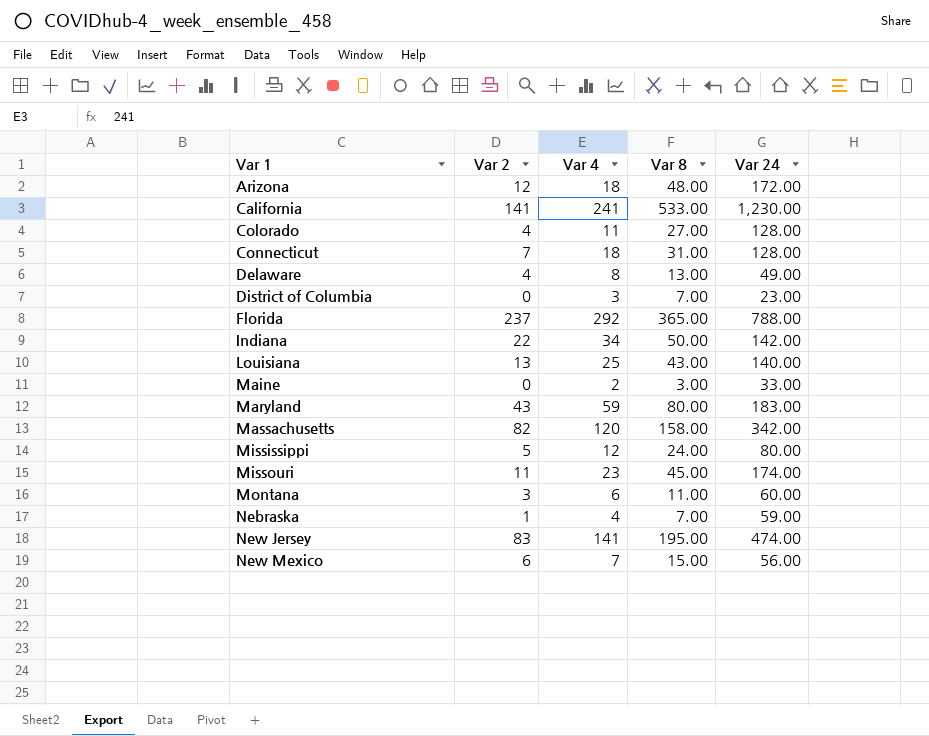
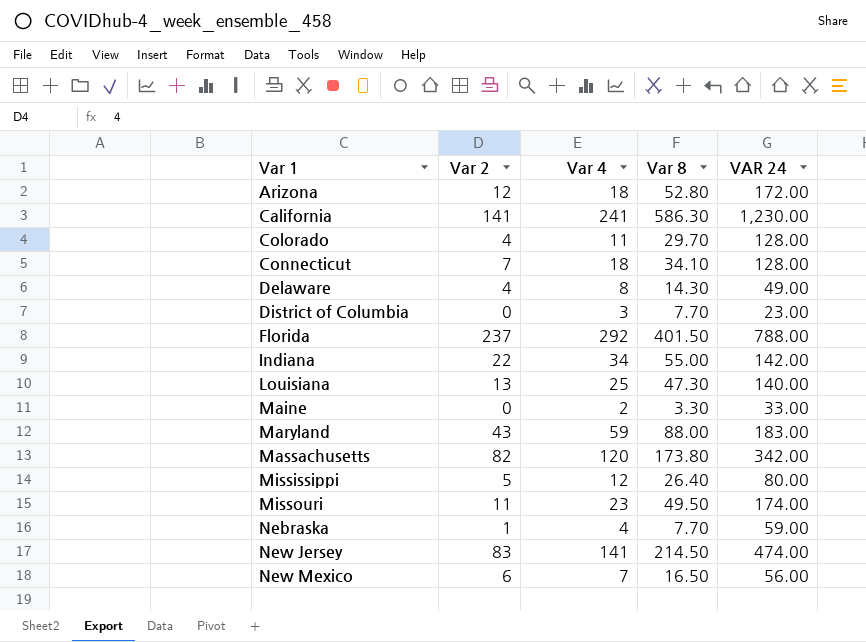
column name: Var 24 -> VAR 24
row Montana: 3 | 6 | 11.00 | 60.00 -> none
Arizona | Var 8: 48.00 -> 52.80
California | Var 8: 533.00 -> 586.30
Colorado | Var 8: 27.00 -> 29.70
Connecticut | Var 8: 31.00 -> 34.10
Delaware | Var 8: 13.00 -> 14.30
District of Columbia | Var 8: 7.00 -> 7.70
Florida | Var 8: 365.00 -> 401.50
Indiana | Var 8: 50.00 -> 55.00
Louisiana | Var 8: 43.00 -> 47.30
Maine | Var 8: 3.00 -> 3.30
Maryland | Var 8: 80.00 -> 88.00
Massachusetts | Var 8: 158.00 -> 173.80
Mississippi | Var 8: 24.00 -> 26.40
Missouri | Var 8: 45.00 -> 49.50
Nebraska | Var 8: 7.00 -> 7.70
New Jersey | Var 8: 195.00 -> 214.50
New Mexico | Var 8: 15.00 -> 16.50

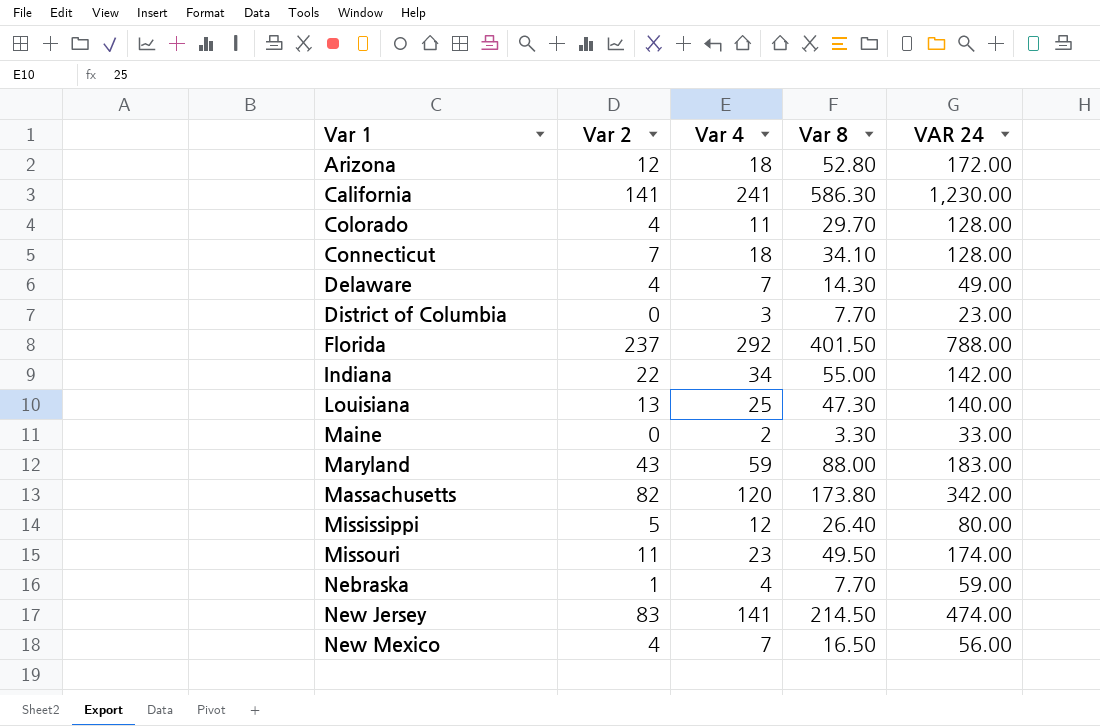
Delaware | Var 4: 8 -> 7
New Mexico | Var 2: 6 -> 4

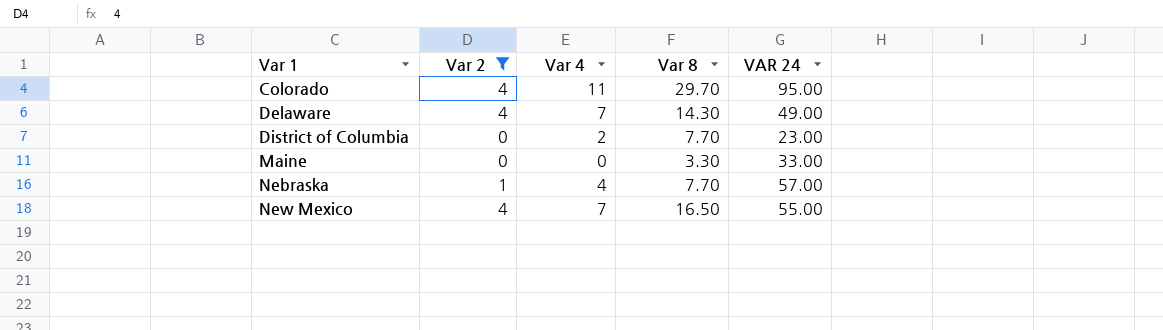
filter: none -> Var 2 <= 4
Colorado | VAR 24: 128.00 -> 95.00
District of Columbia | Var 4: 3 -> 2
Maine | Var 4: 2 -> 0
Nebraska | VAR 24: 59.00 -> 57.00
New Mexico | VAR 24: 56.00 -> 55.00

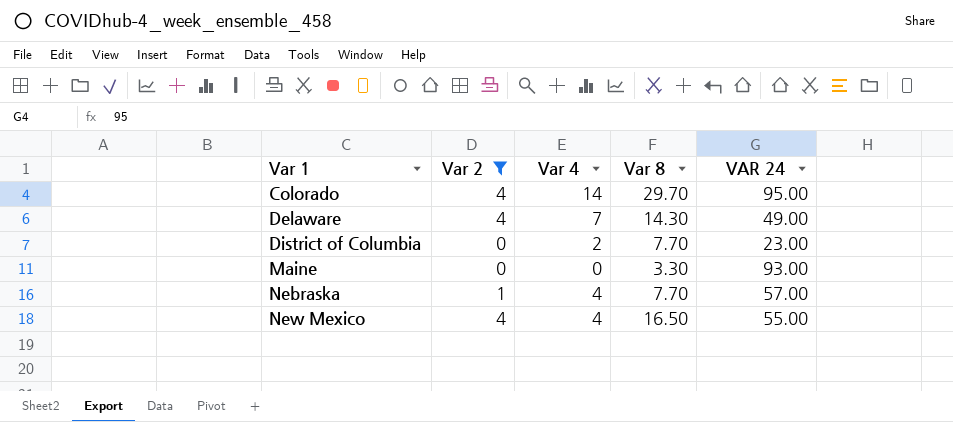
Colorado | Var 4: 11 -> 14
Maine | VAR 24: 33.00 -> 93.00
New Mexico | Var 4: 7 -> 4

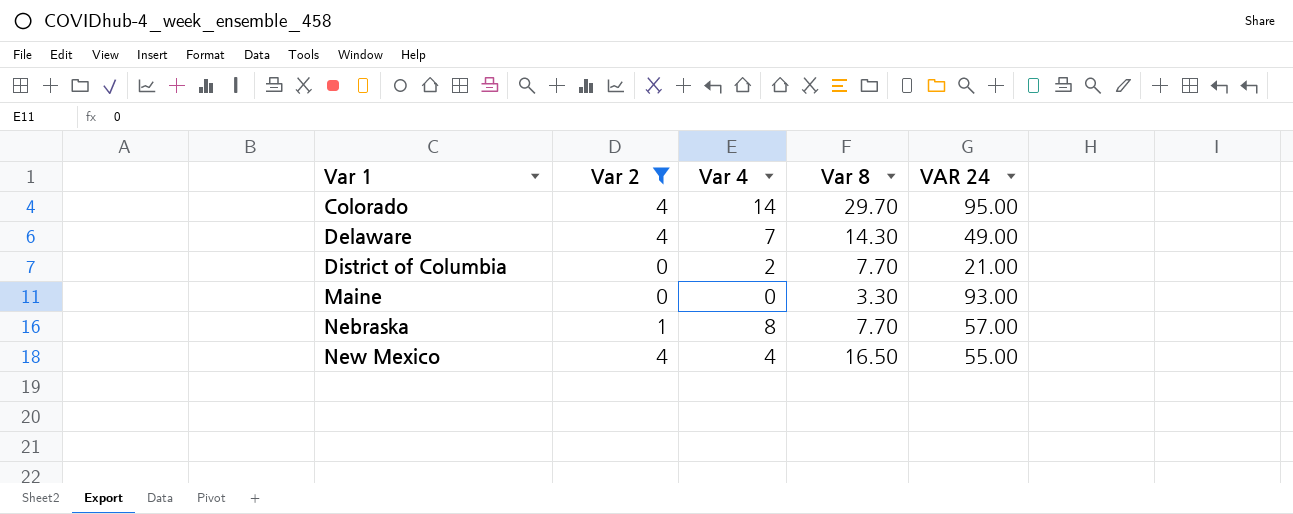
District of Columbia | VAR 24: 23.00 -> 21.00
Nebraska | Var 4: 4 -> 8

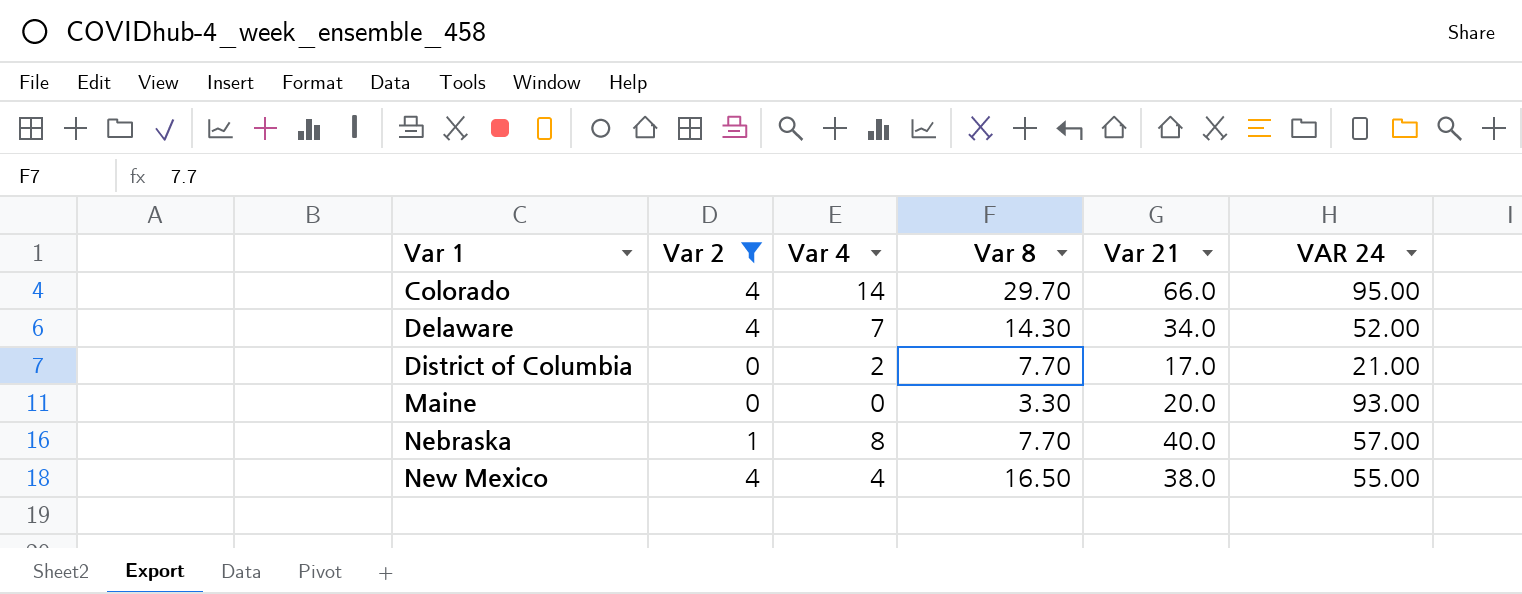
column Var 21 | position: none -> 5
Delaware | VAR 24: 49.00 -> 52.00

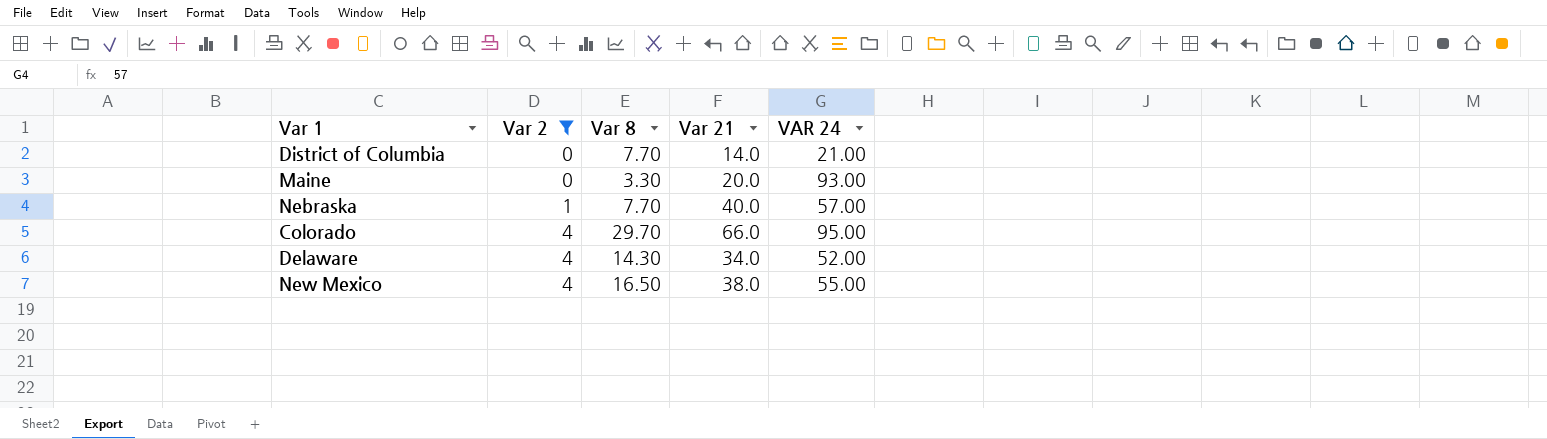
row order: Var 1 ascending -> Var 2 ascending
column Var 4 | position: 3 -> none
District of Columbia | Var 21: 17.0 -> 14.0

